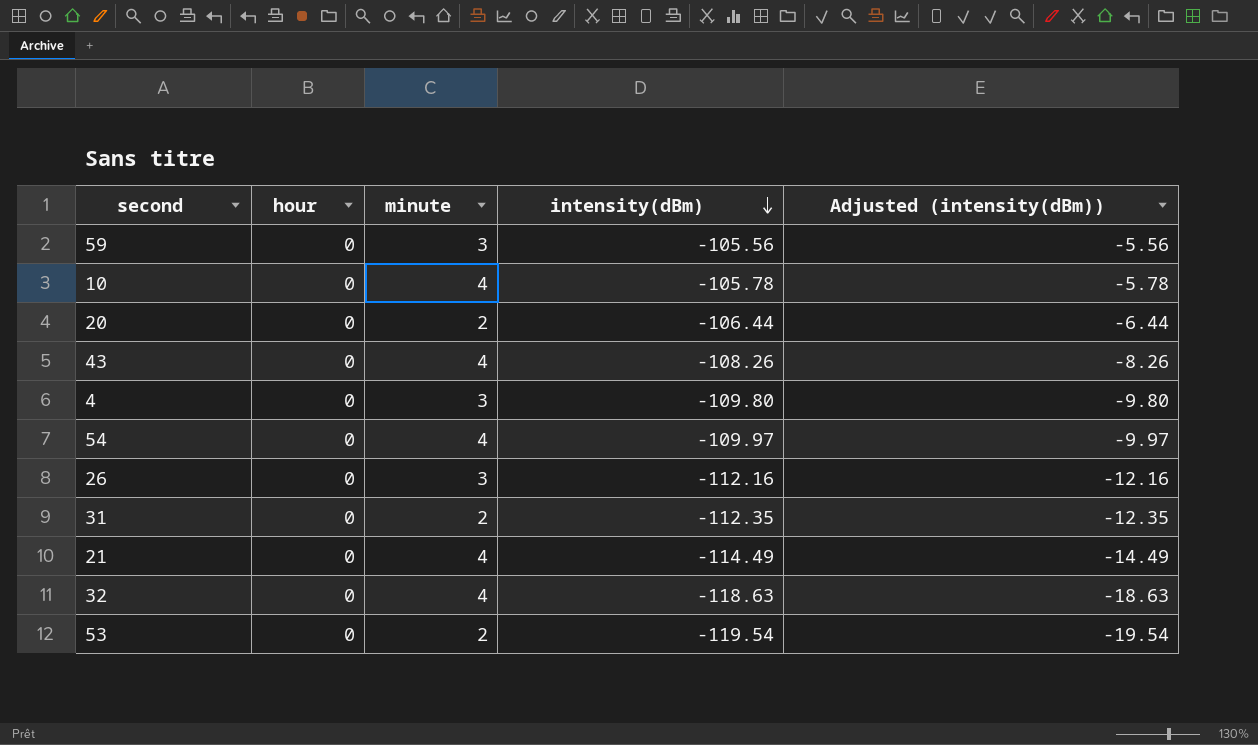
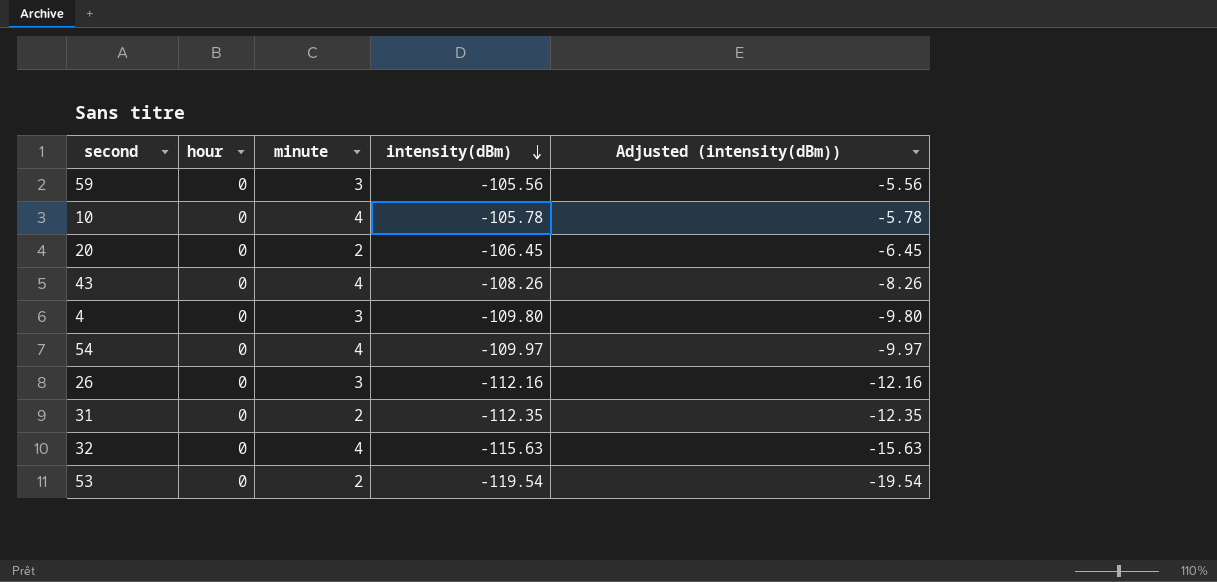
row 21: 0 | 4 | -114.49 | -14.49 -> none
20 | intensity(dBm): -106.44 -> -106.45
20 | Adjusted (intensity(dBm)): -6.44 -> -6.45
32 | intensity(dBm): -118.63 -> -115.63
32 | Adjusted (intensity(dBm)): -18.63 -> -15.63

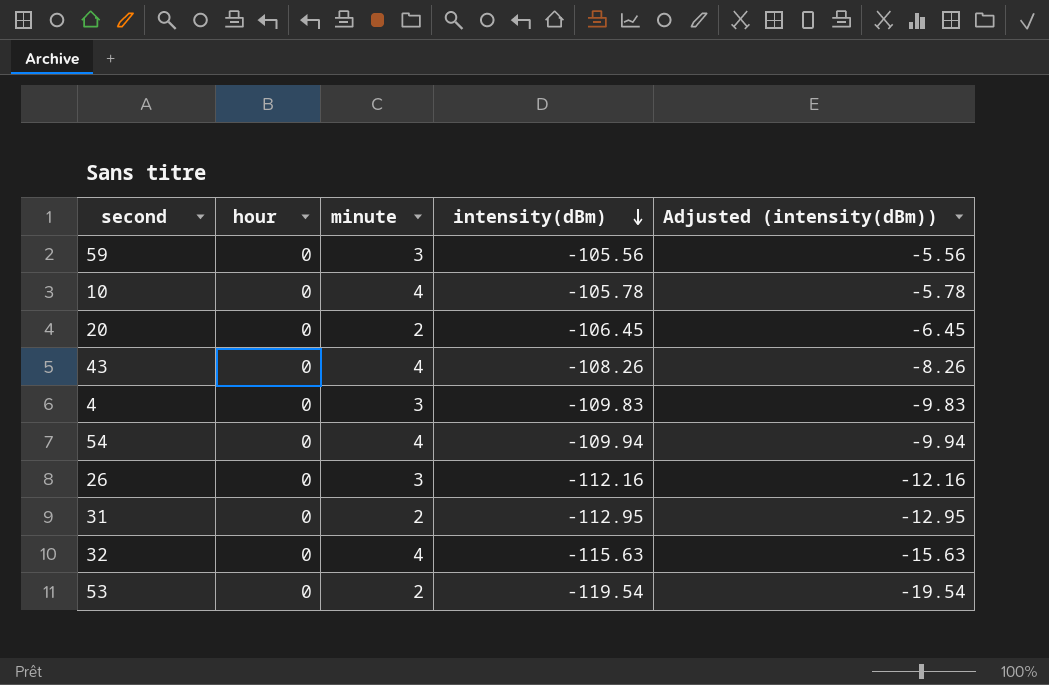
4 | intensity(dBm): -109.80 -> -109.83
4 | Adjusted (intensity(dBm)): -9.80 -> -9.83
54 | intensity(dBm): -109.97 -> -109.94
54 | Adjusted (intensity(dBm)): -9.97 -> -9.94
31 | intensity(dBm): -112.35 -> -112.95
31 | Adjusted (intensity(dBm)): -12.35 -> -12.95

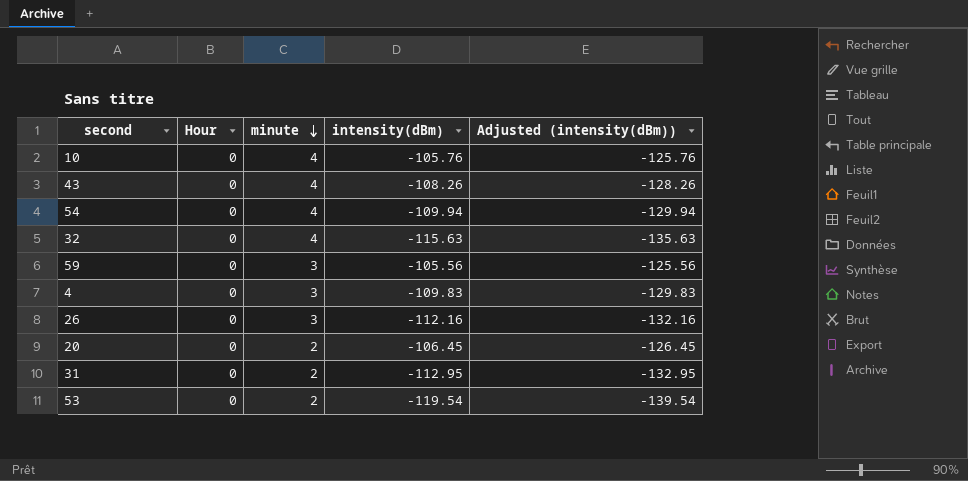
row order: intensity(dBm) descending -> minute descending
column name: hour -> Hour
column Adjusted (intensity(dBm)) | formula: [intensity(dBm)] + 100 -> [intensity(dBm)] - 20
10 | intensity(dBm): -105.78 -> -105.76

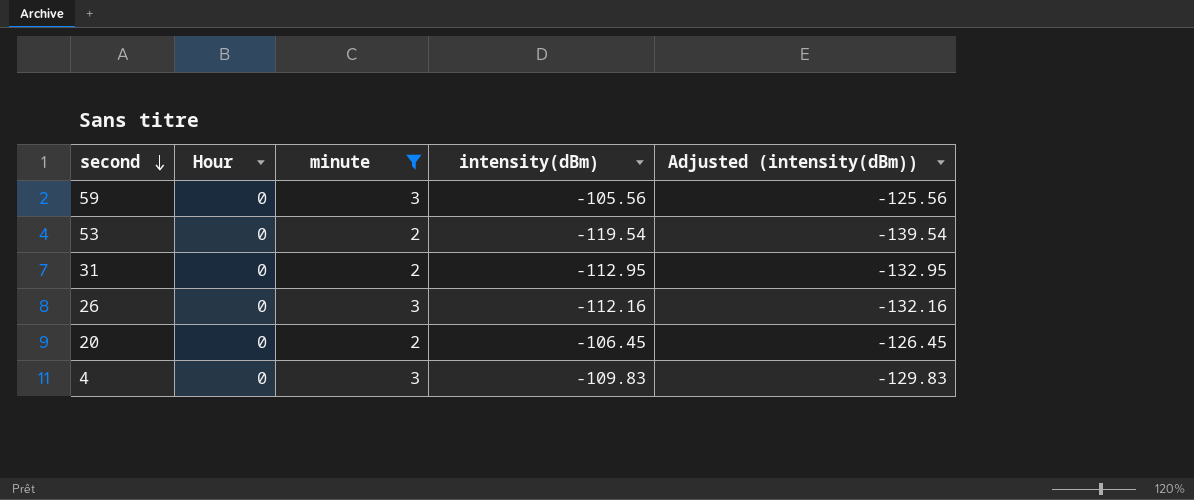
filter: none -> minute != 4
row order: minute descending -> second descending

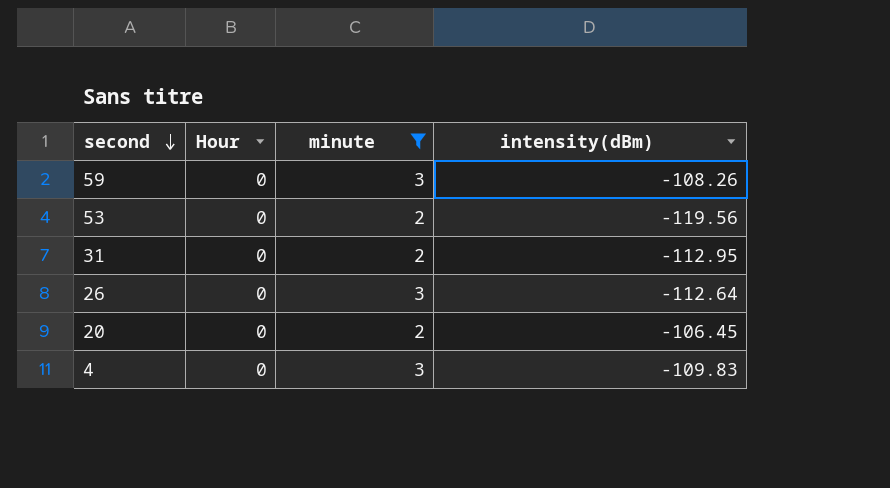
column Adjusted (intensity(dBm)) | formula: [intensity(dBm)] - 20 -> none
59 | intensity(dBm): -105.56 -> -108.26
53 | intensity(dBm): -119.54 -> -119.56
26 | intensity(dBm): -112.16 -> -112.64

